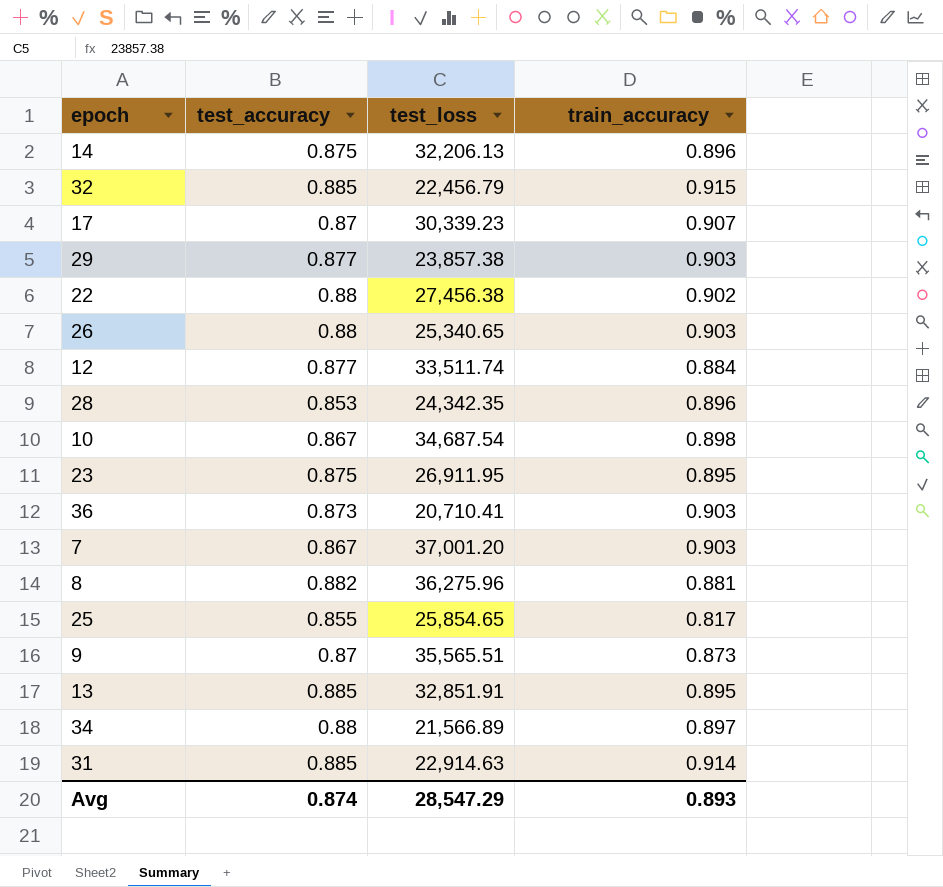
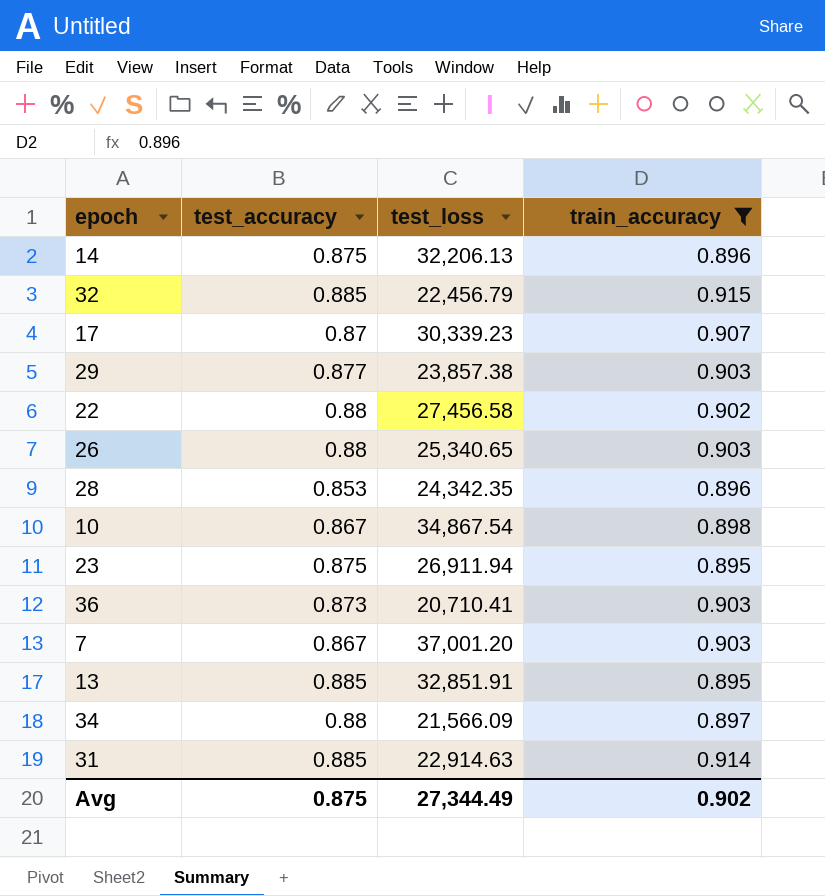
filter: none -> train_accuracy >= 0.895
22 | test_loss: 27,456.38 -> 27,456.58
10 | test_loss: 34,687.54 -> 34,867.54
23 | test_loss: 26,911.95 -> 26,911.94
34 | test_loss: 21,566.89 -> 21,566.09
Avg | test_accuracy: 0.874 -> 0.875
Avg | test_loss: 28,547.29 -> 27,344.49
Avg | train_accuracy: 0.893 -> 0.902

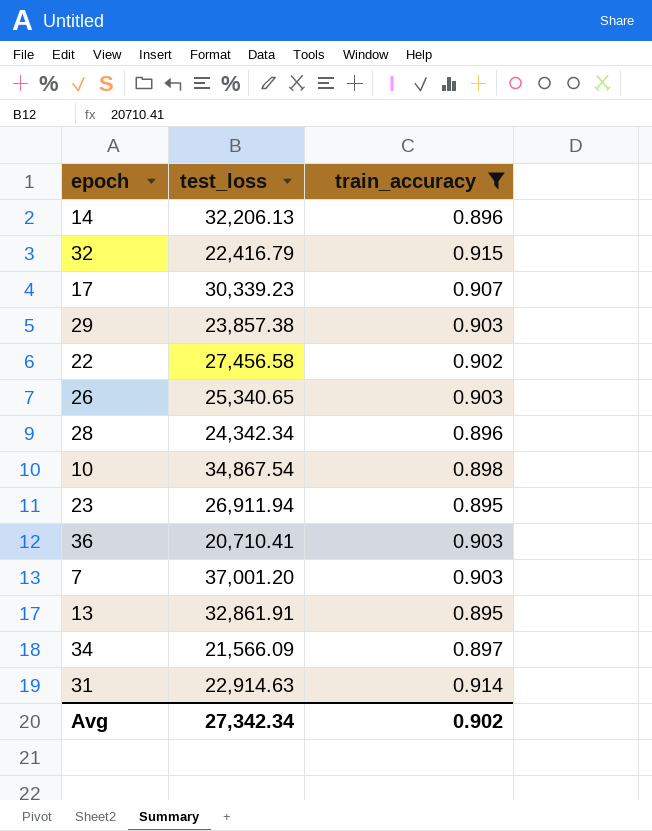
column test_accuracy | position: 2 -> none
32 | test_loss: 22,456.79 -> 22,416.79
28 | test_loss: 24,342.35 -> 24,342.34
13 | test_loss: 32,851.91 -> 32,861.91
Avg | test_loss: 27,344.49 -> 27,342.34

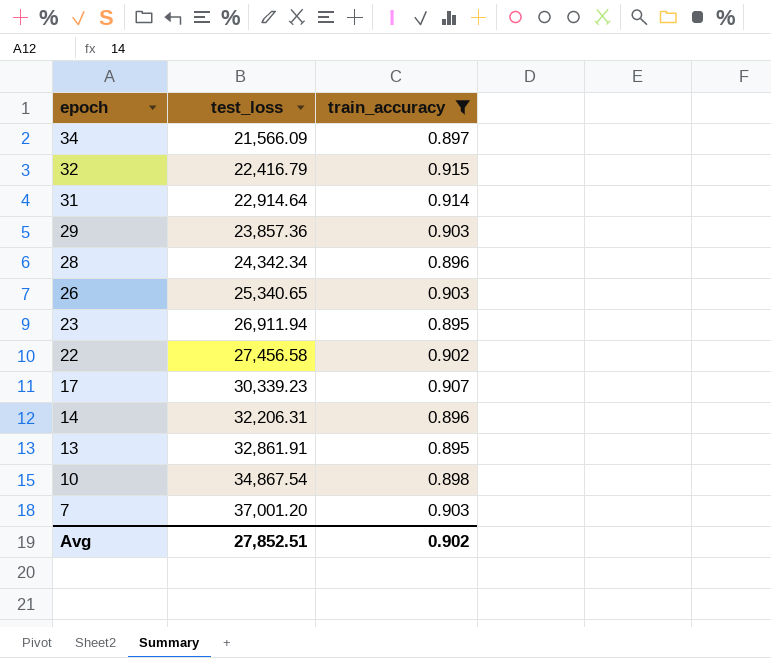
row order: none -> epoch descending
row 36: 20,710.41 | 0.903 -> none
31 | test_loss: 22,914.63 -> 22,914.64
29 | test_loss: 23,857.38 -> 23,857.36
14 | test_loss: 32,206.13 -> 32,206.31
Avg | test_loss: 27,342.34 -> 27,852.51

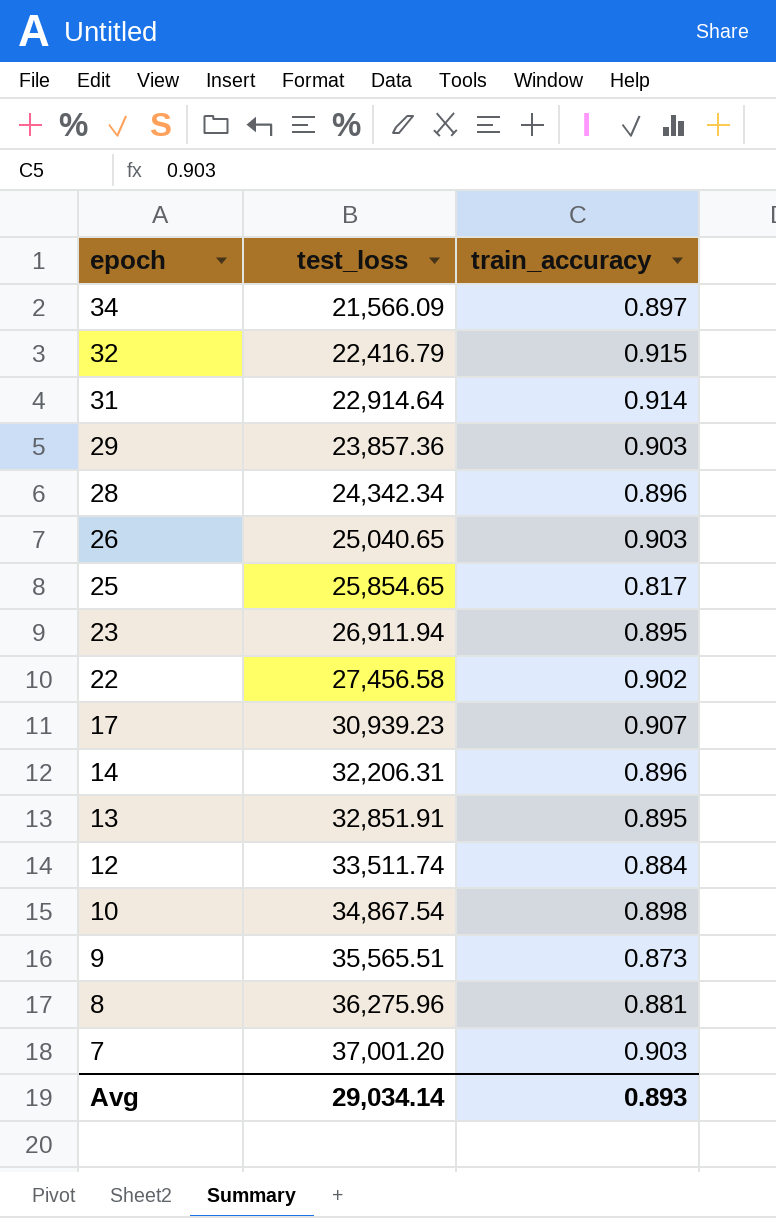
filter: train_accuracy >= 0.895 -> none
26 | test_loss: 25,340.65 -> 25,040.65
17 | test_loss: 30,339.23 -> 30,939.23
13 | test_loss: 32,861.91 -> 32,851.91
Avg | test_loss: 27,852.51 -> 29,034.14
Avg | train_accuracy: 0.902 -> 0.893

